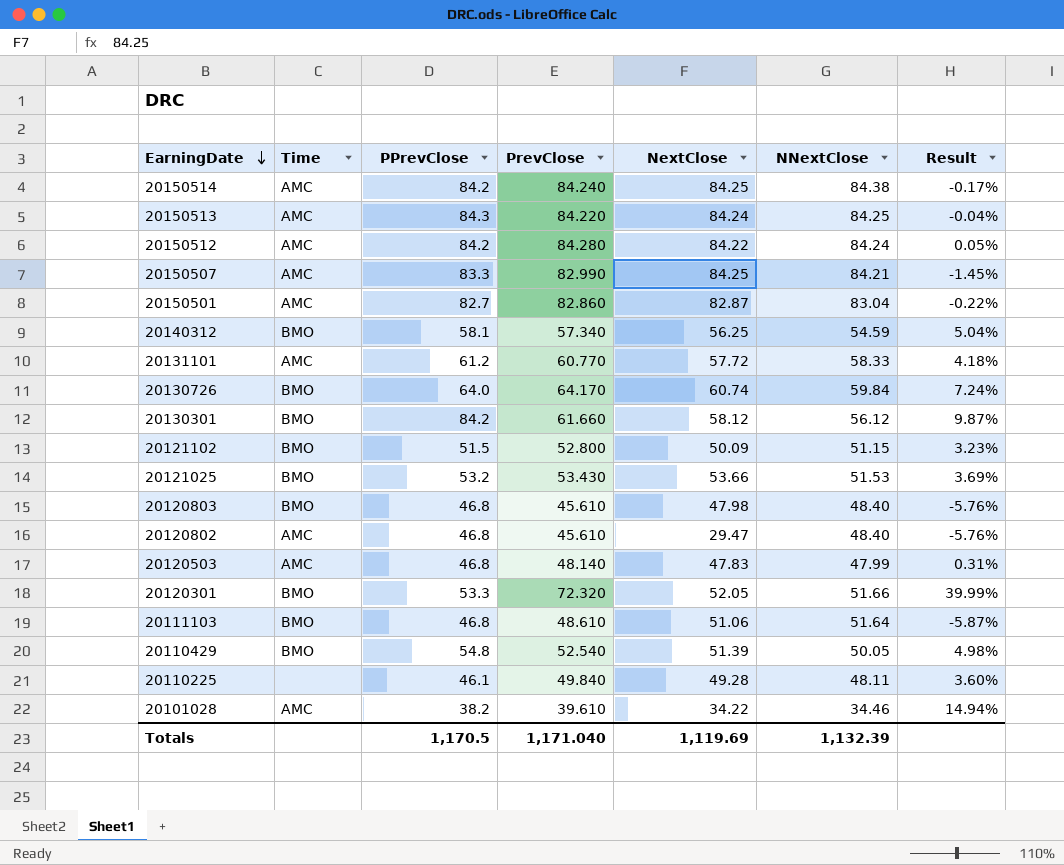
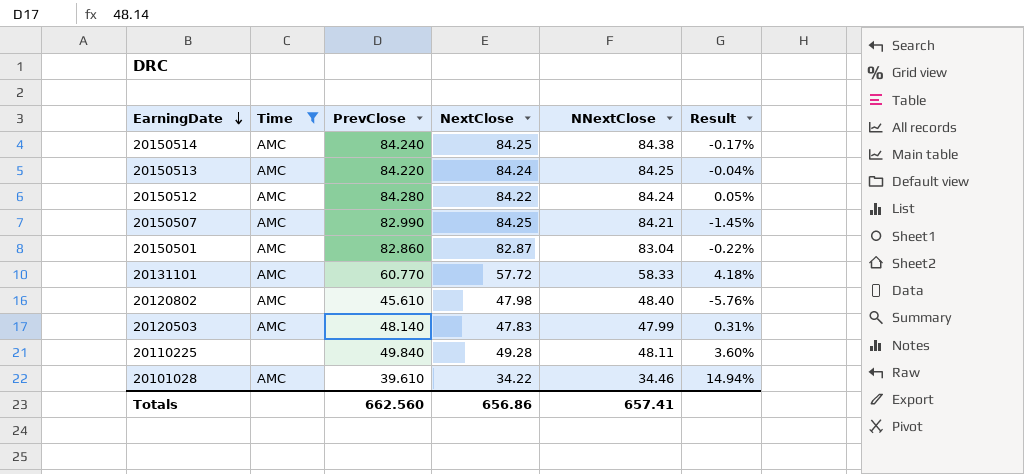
filter: none -> Time != BMO
column PPrevClose | position: 3 -> none
20120802 | NextClose: 29.47 -> 47.98
Totals | PrevClose: 1,171.040 -> 662.560
Totals | NextClose: 1,119.69 -> 656.86
Totals | NNextClose: 1,132.39 -> 657.41

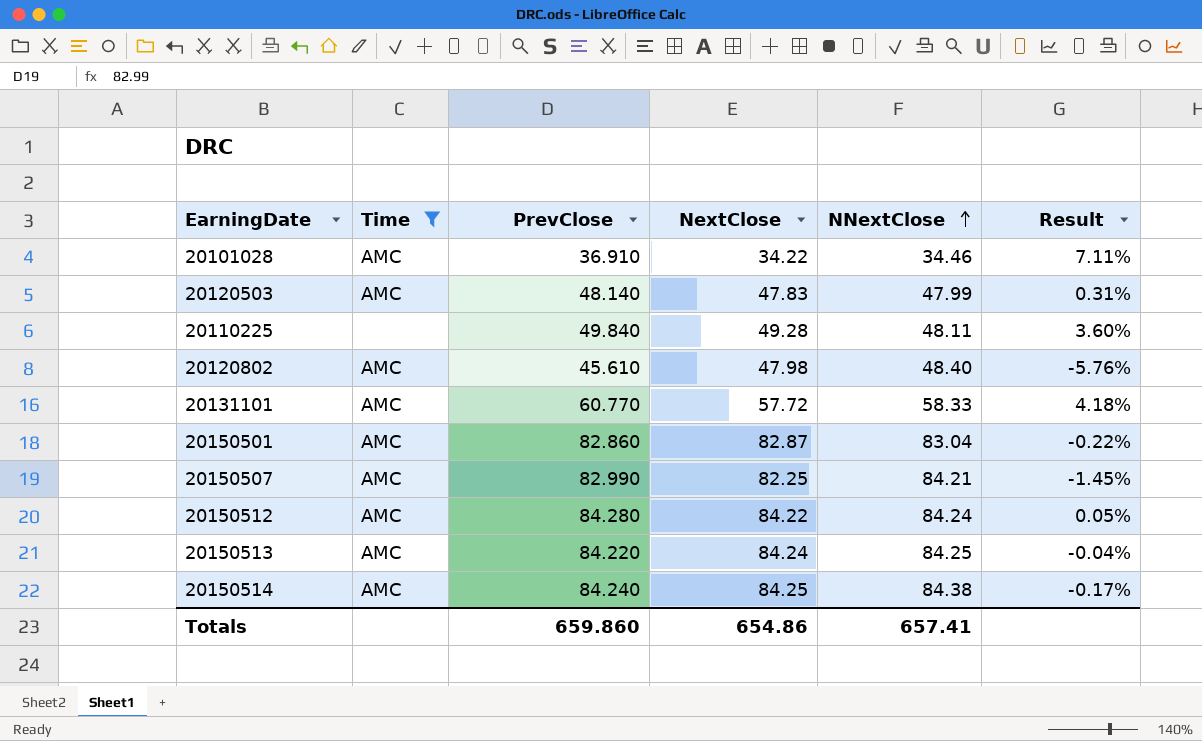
row order: EarningDate descending -> NNextClose ascending
20101028 | PrevClose: 39.610 -> 36.910
20101028 | Result: 14.94% -> 7.11%
20150507 | NextClose: 84.25 -> 82.25
Totals | PrevClose: 662.560 -> 659.860
Totals | NextClose: 656.86 -> 654.86

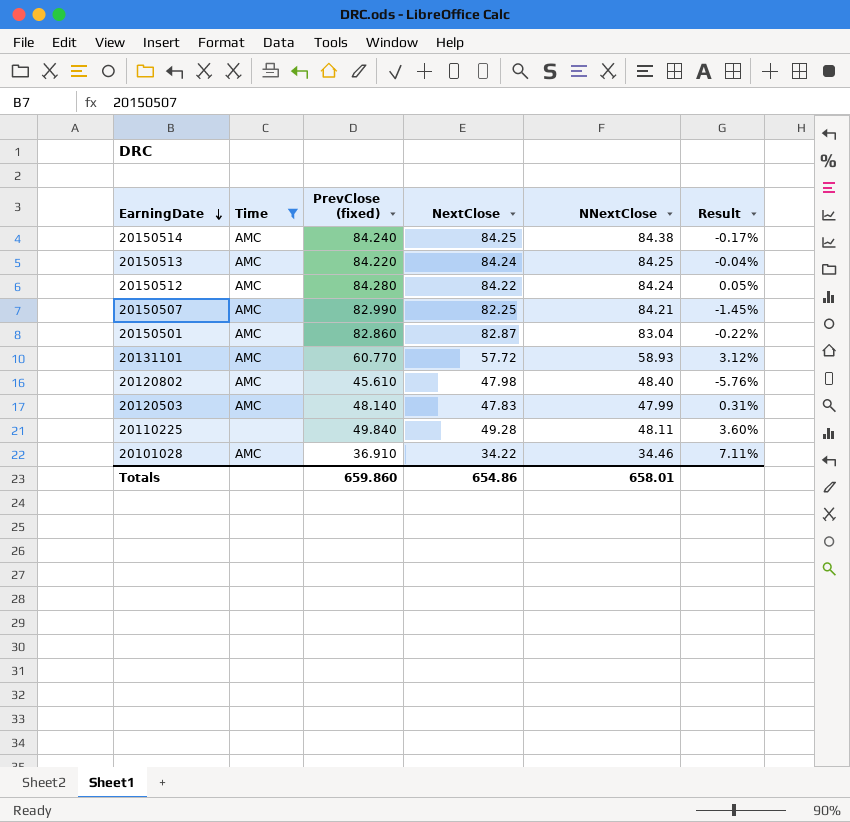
row order: NNextClose ascending -> EarningDate descending
column name: PrevClose -> PrevClose (fixed)
20131101 | NNextClose: 58.33 -> 58.93
20131101 | Result: 4.18% -> 3.12%
Totals | NNextClose: 657.41 -> 658.01

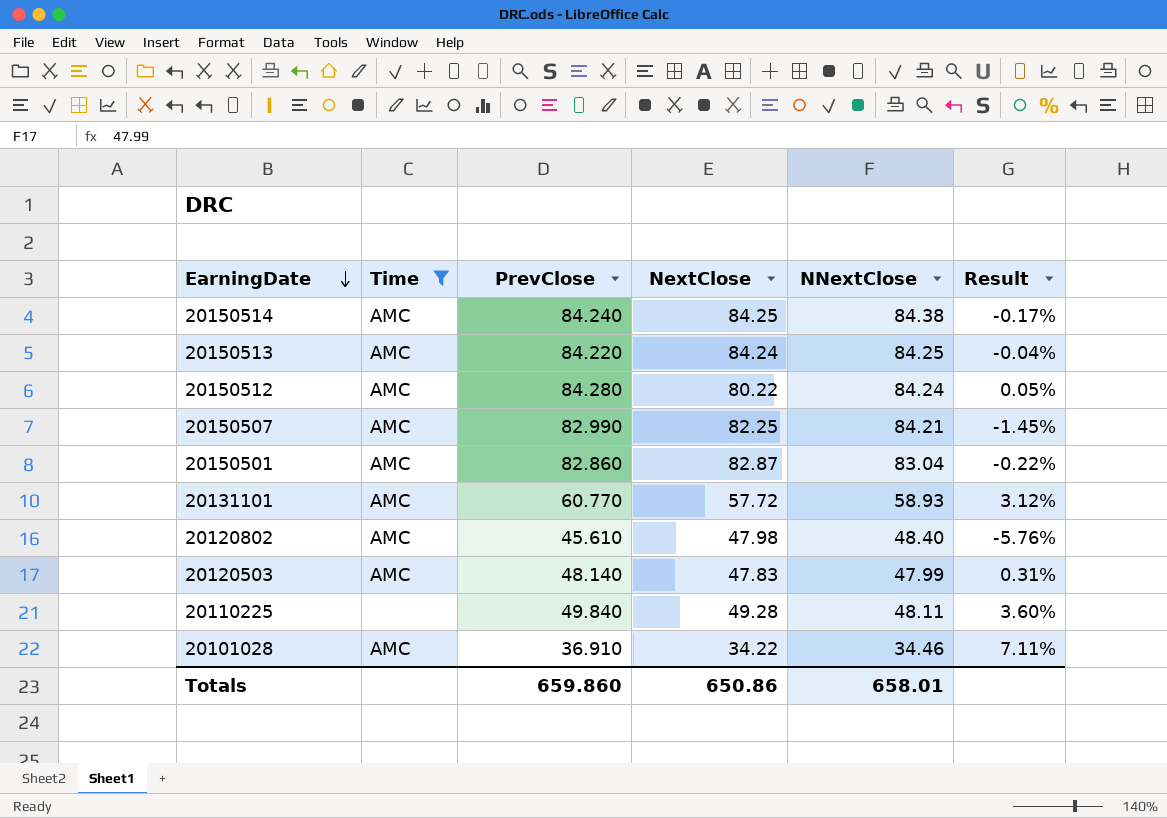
column name: PrevClose (fixed) -> PrevClose
20150512 | NextClose: 84.22 -> 80.22
Totals | NextClose: 654.86 -> 650.86

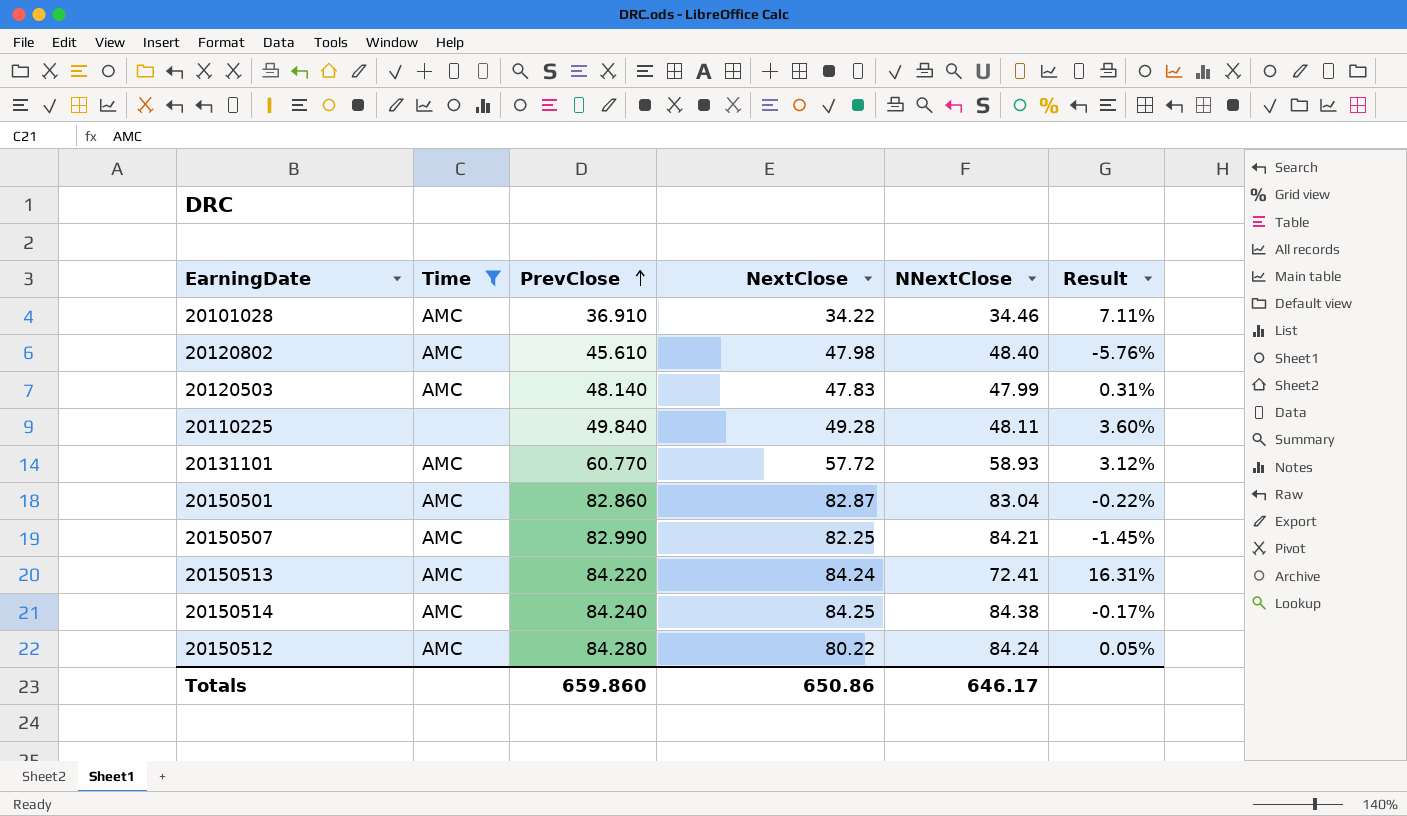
row order: EarningDate descending -> PrevClose ascending
20150513 | NNextClose: 84.25 -> 72.41
20150513 | Result: -0.04% -> 16.31%
Totals | NNextClose: 658.01 -> 646.17

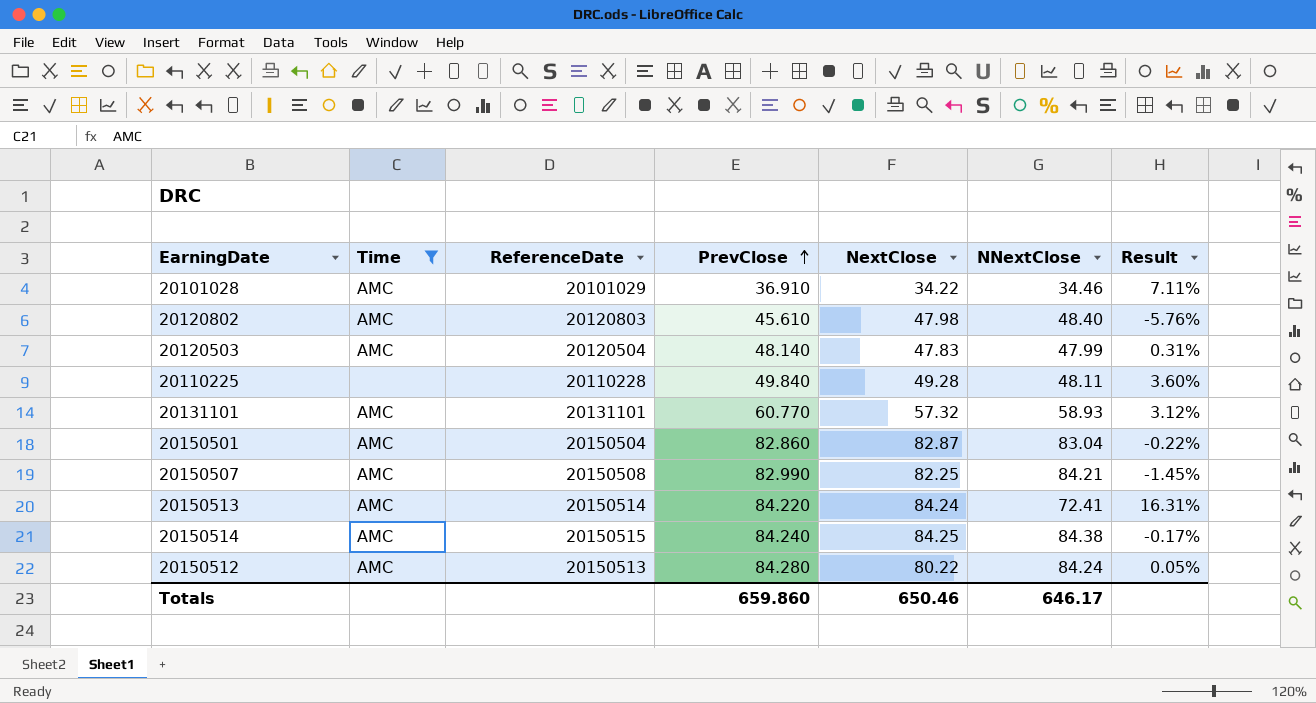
column ReferenceDate | position: none -> 3
20131101 | NextClose: 57.72 -> 57.32
Totals | NextClose: 650.86 -> 650.46

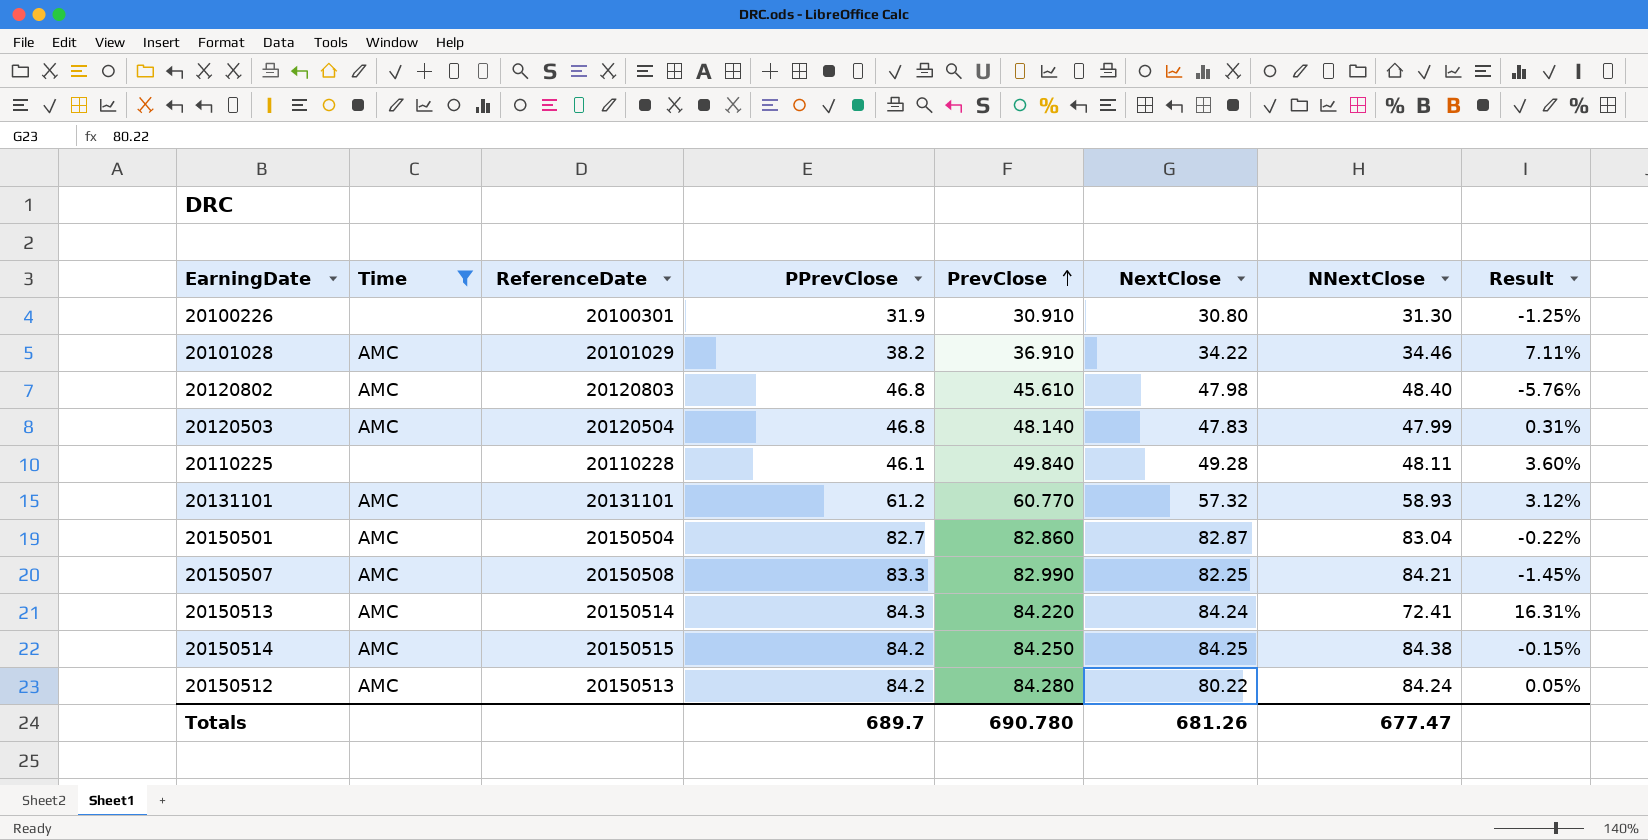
column PPrevClose | position: none -> 4
row 20100226: none -> none | 20100301 | 31.9 | 30.910 | 30.80 | 31.30 | -1.25%
20150514 | PrevClose: 84.240 -> 84.250
20150514 | Result: -0.17% -> -0.15%
Totals | PrevClose: 659.860 -> 690.780
Totals | NextClose: 650.46 -> 681.26
Totals | NNextClose: 646.17 -> 677.47

